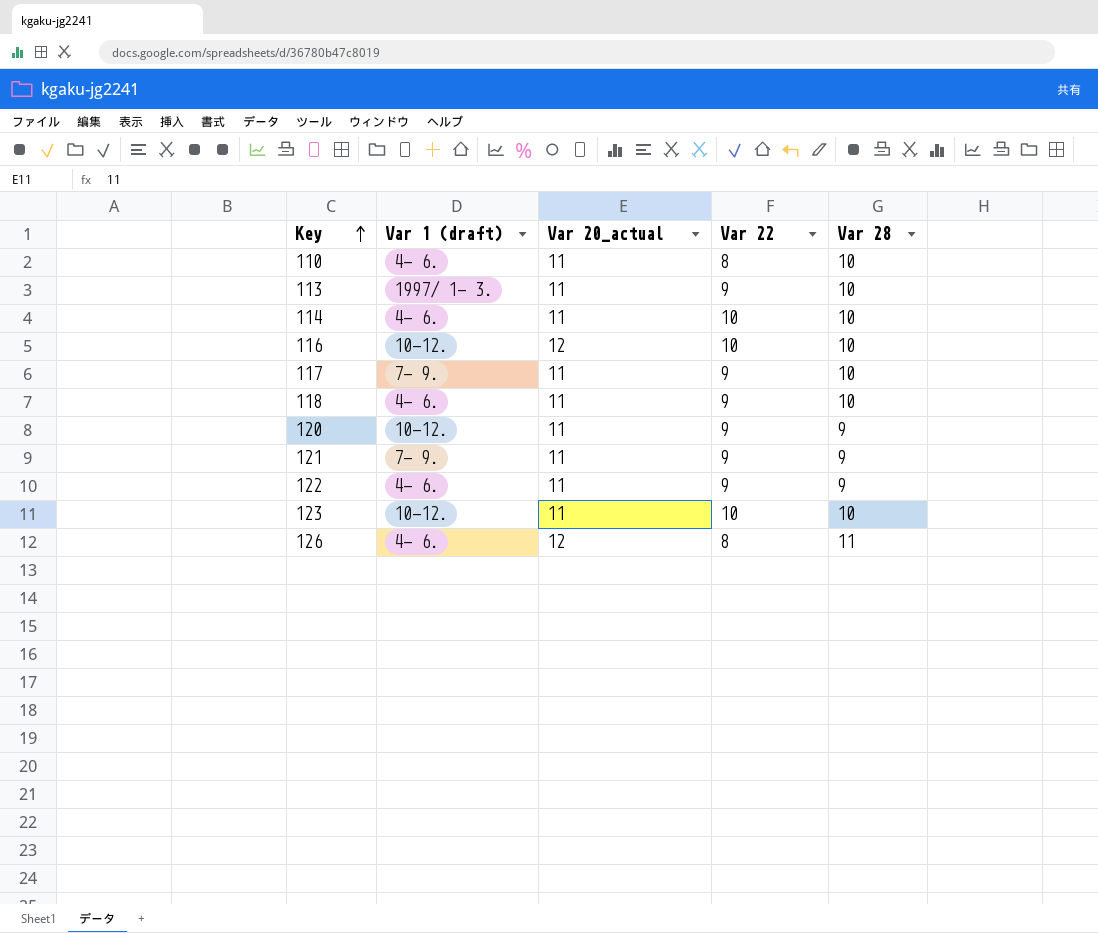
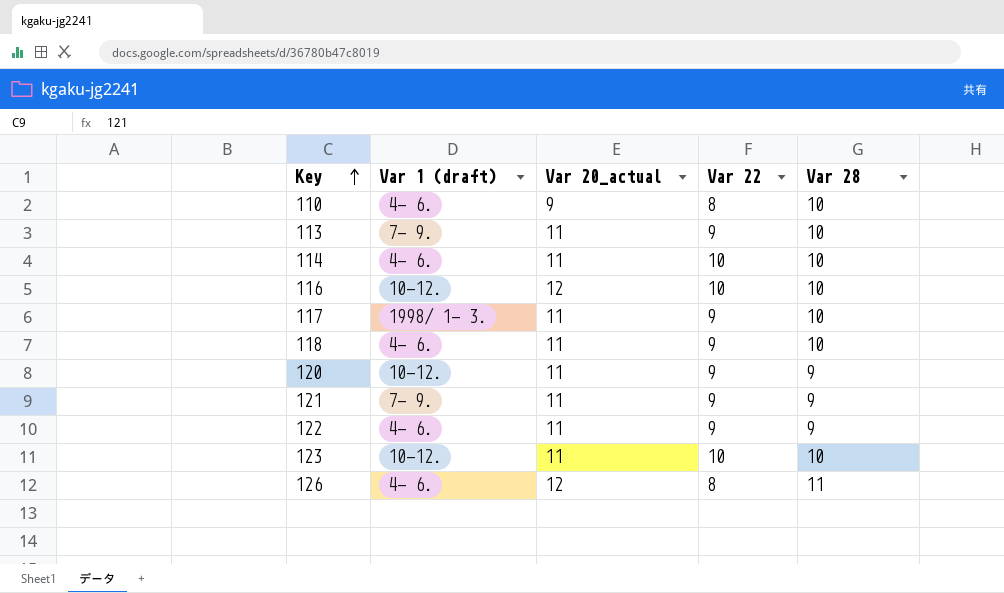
110 | Var 20_actual: 11 -> 9
113 | Var 1 (draft): 1997/ 1- 3. -> 7- 9.
117 | Var 1 (draft): 7- 9. -> 1998/ 1- 3.

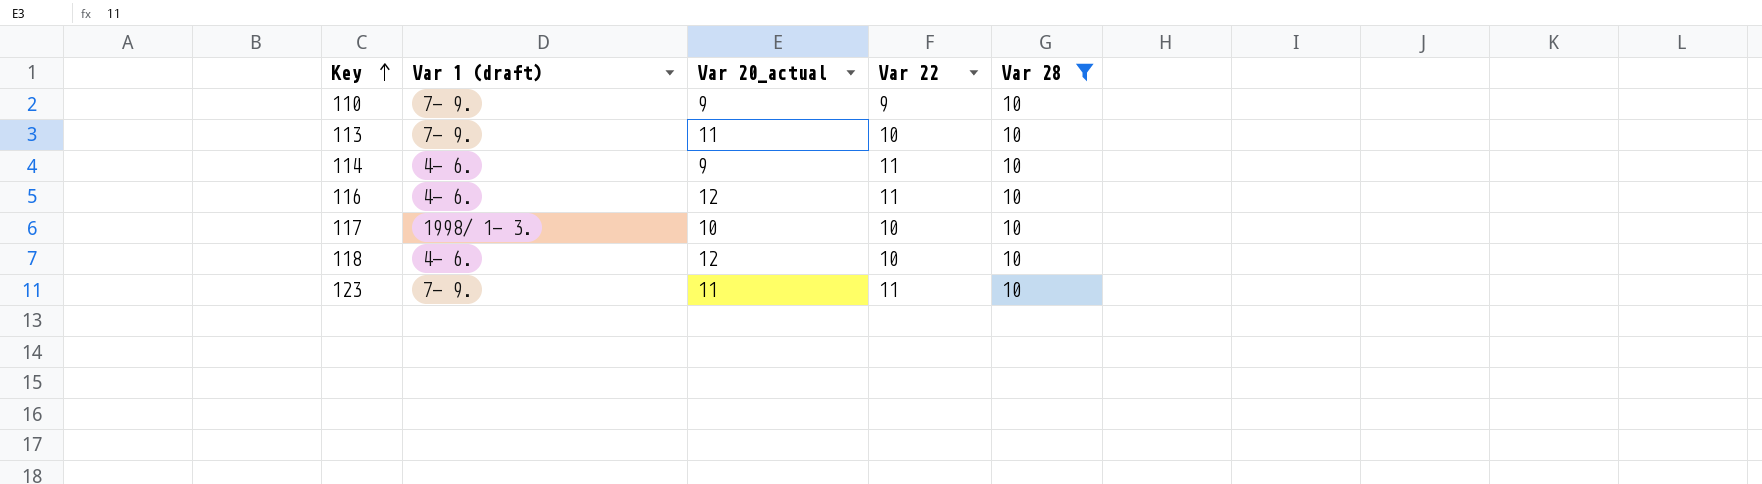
filter: none -> Var 28 = 10
110 | Var 1 (draft): 4- 6. -> 7- 9.
110 | Var 22: 8 -> 9
113 | Var 22: 9 -> 10
114 | Var 20_actual: 11 -> 9
114 | Var 22: 10 -> 11
116 | Var 1 (draft): 10-12. -> 4- 6.
116 | Var 22: 10 -> 11
117 | Var 20_actual: 11 -> 10
117 | Var 22: 9 -> 10
118 | Var 20_actual: 11 -> 12
118 | Var 22: 9 -> 10
123 | Var 1 (draft): 10-12. -> 7- 9.
123 | Var 22: 10 -> 11

